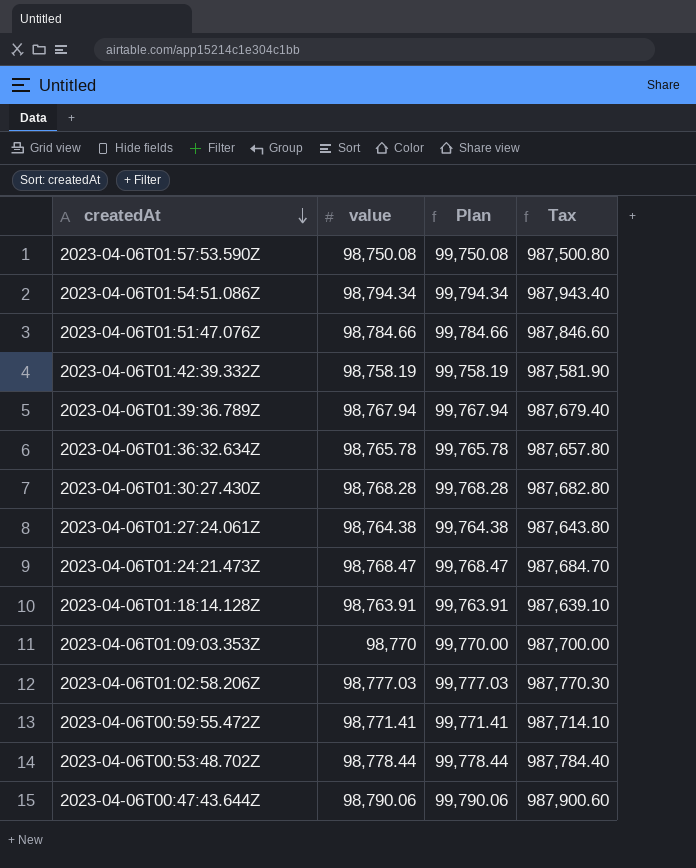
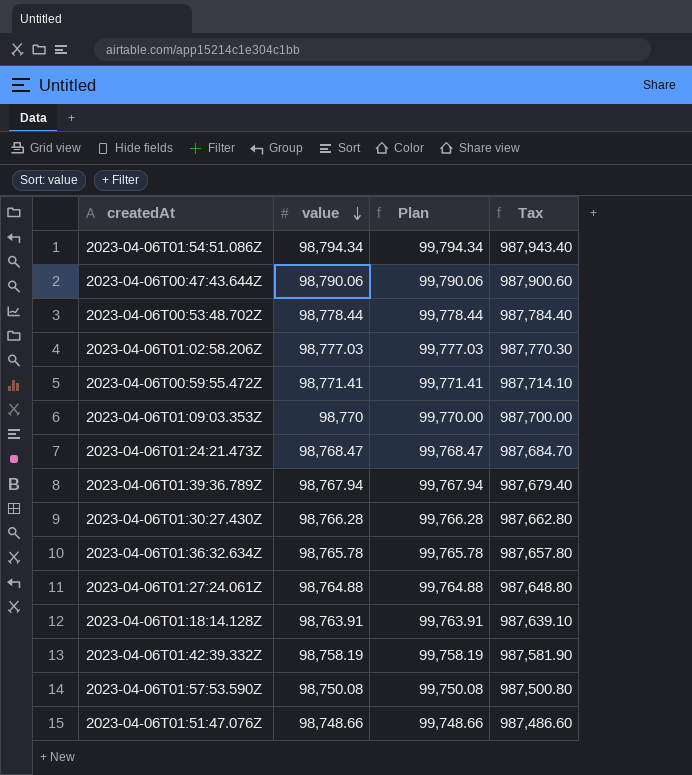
row order: createdAt descending -> value descending
2023-04-06T01:30:27.430Z | value: 98,768.28 -> 98,766.28
2023-04-06T01:30:27.430Z | Plan: 99,768.28 -> 99,766.28
2023-04-06T01:30:27.430Z | Tax: 987,682.80 -> 987,662.80
2023-04-06T01:27:24.061Z | value: 98,764.38 -> 98,764.88
2023-04-06T01:27:24.061Z | Plan: 99,764.38 -> 99,764.88
2023-04-06T01:27:24.061Z | Tax: 987,643.80 -> 987,648.80
2023-04-06T01:51:47.076Z | value: 98,784.66 -> 98,748.66
2023-04-06T01:51:47.076Z | Plan: 99,784.66 -> 99,748.66
2023-04-06T01:51:47.076Z | Tax: 987,846.60 -> 987,486.60

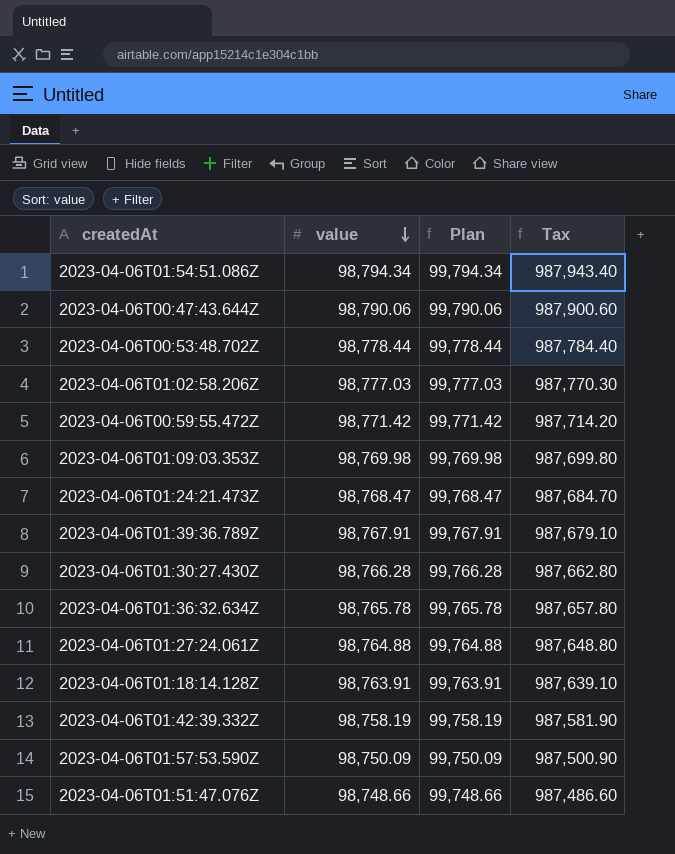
2023-04-06T00:59:55.472Z | value: 98,771.41 -> 98,771.42
2023-04-06T00:59:55.472Z | Plan: 99,771.41 -> 99,771.42
2023-04-06T00:59:55.472Z | Tax: 987,714.10 -> 987,714.20
2023-04-06T01:09:03.353Z | value: 98,770 -> 98,769.98
2023-04-06T01:09:03.353Z | Plan: 99,770.00 -> 99,769.98
2023-04-06T01:09:03.353Z | Tax: 987,700.00 -> 987,699.80
2023-04-06T01:39:36.789Z | value: 98,767.94 -> 98,767.91
2023-04-06T01:39:36.789Z | Plan: 99,767.94 -> 99,767.91
2023-04-06T01:39:36.789Z | Tax: 987,679.40 -> 987,679.10
2023-04-06T01:57:53.590Z | value: 98,750.08 -> 98,750.09
2023-04-06T01:57:53.590Z | Plan: 99,750.08 -> 99,750.09
2023-04-06T01:57:53.590Z | Tax: 987,500.80 -> 987,500.90

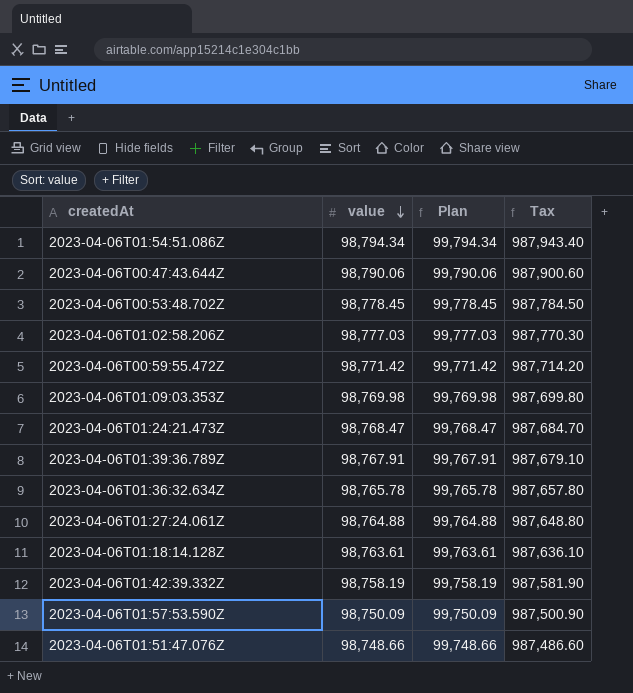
row 2023-04-06T01:30:27.430Z: 98,766.28 | 99,766.28 | 987,662.80 -> none
2023-04-06T00:53:48.702Z | value: 98,778.44 -> 98,778.45
2023-04-06T00:53:48.702Z | Plan: 99,778.44 -> 99,778.45
2023-04-06T00:53:48.702Z | Tax: 987,784.40 -> 987,784.50
2023-04-06T01:18:14.128Z | value: 98,763.91 -> 98,763.61
2023-04-06T01:18:14.128Z | Plan: 99,763.91 -> 99,763.61
2023-04-06T01:18:14.128Z | Tax: 987,639.10 -> 987,636.10

